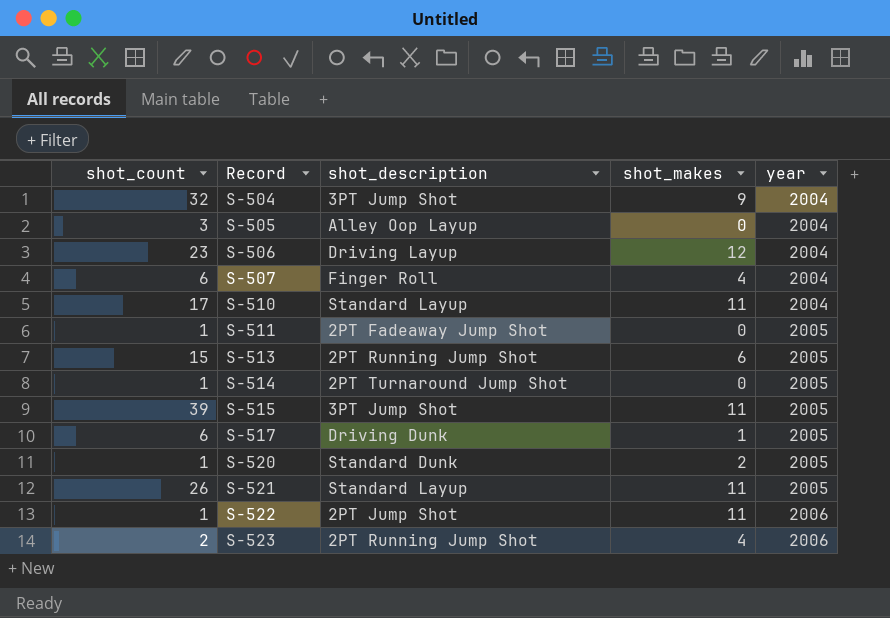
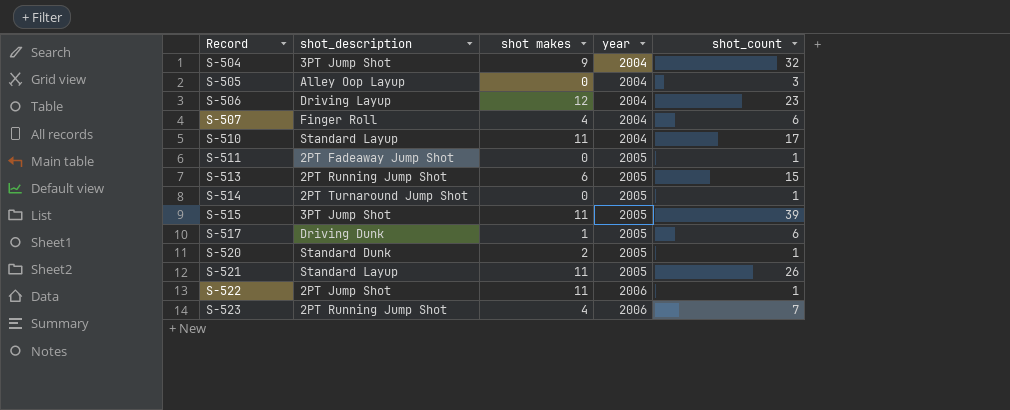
column name: shot_makes -> shot makes
column shot_count | position: 1 -> 5
S-523 | shot_count: 2 -> 7

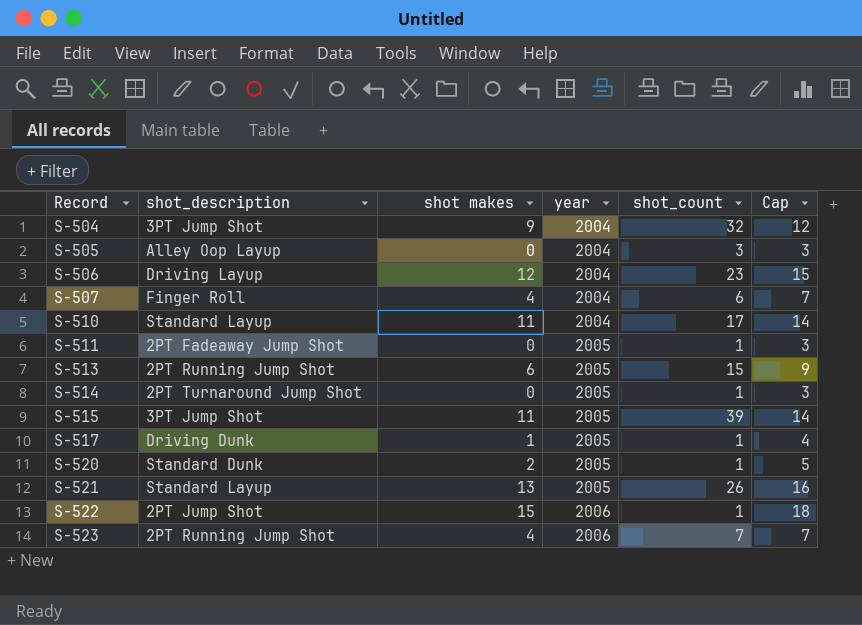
column Cap | formula: none -> [shot makes] + 3
S-517 | shot_count: 6 -> 1
S-521 | shot makes: 11 -> 13
S-522 | shot makes: 11 -> 15

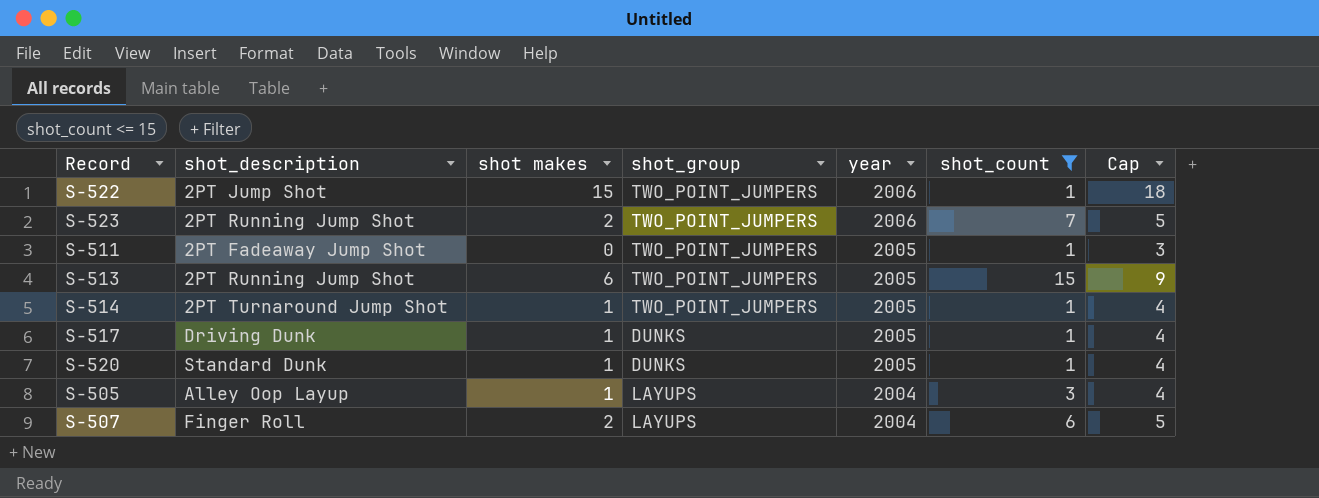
filter: none -> shot_count <= 15
row order: Record ascending -> year descending
column shot_group | position: none -> 4
S-523 | shot makes: 4 -> 2
S-523 | Cap: 7 -> 5
S-514 | shot makes: 0 -> 1
S-514 | Cap: 3 -> 4
S-520 | shot makes: 2 -> 1
S-520 | Cap: 5 -> 4
S-505 | shot makes: 0 -> 1
S-505 | Cap: 3 -> 4
S-507 | shot makes: 4 -> 2
S-507 | Cap: 7 -> 5

